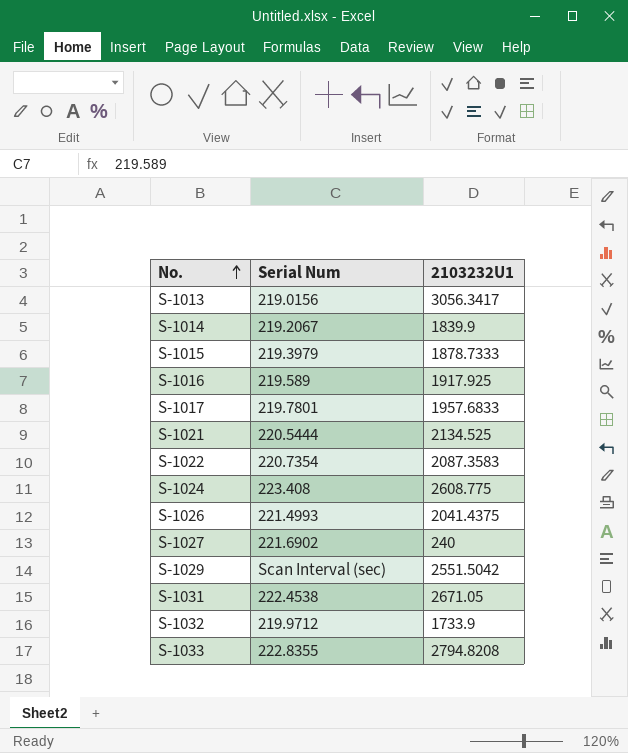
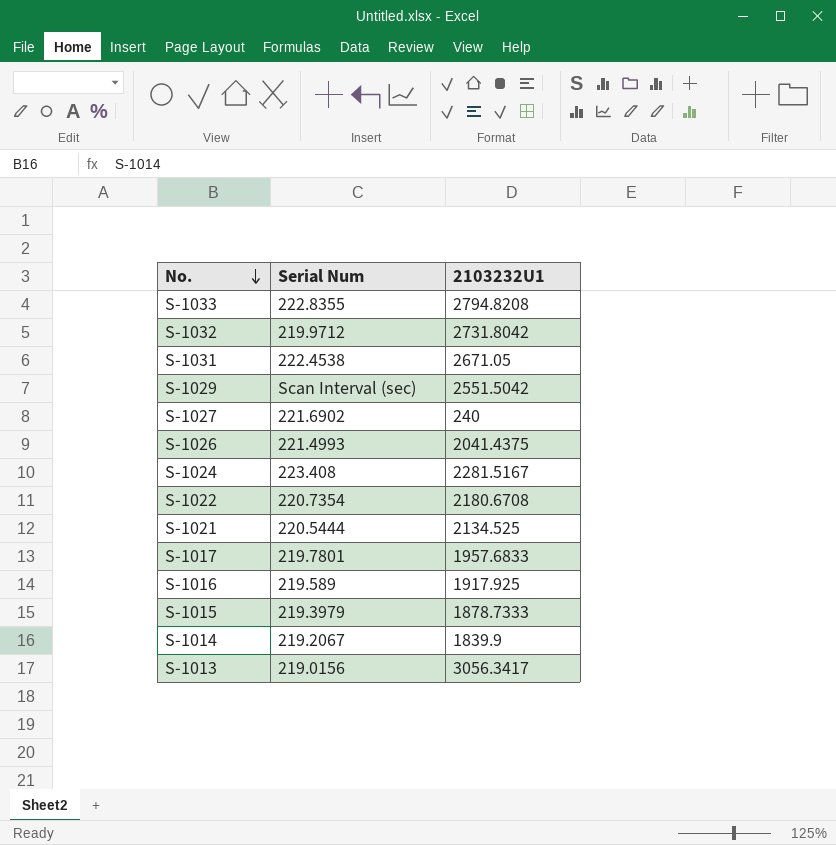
row order: No. ascending -> No. descending
S-1032 | 2103232U1: 1733.9 -> 2731.8042
S-1024 | 2103232U1: 2608.775 -> 2281.5167
S-1022 | 2103232U1: 2087.3583 -> 2180.6708

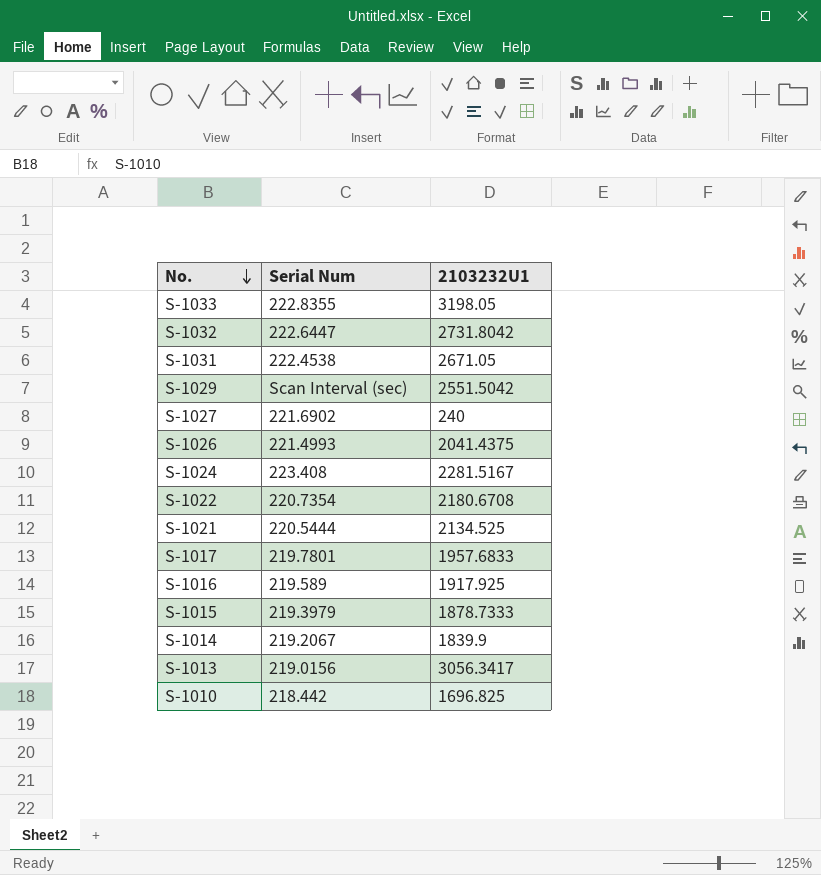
S-1033 | 2103232U1: 2794.8208 -> 3198.05
S-1032 | Serial Num: 219.9712 -> 222.6447
row S-1010: none -> 218.442 | 1696.825

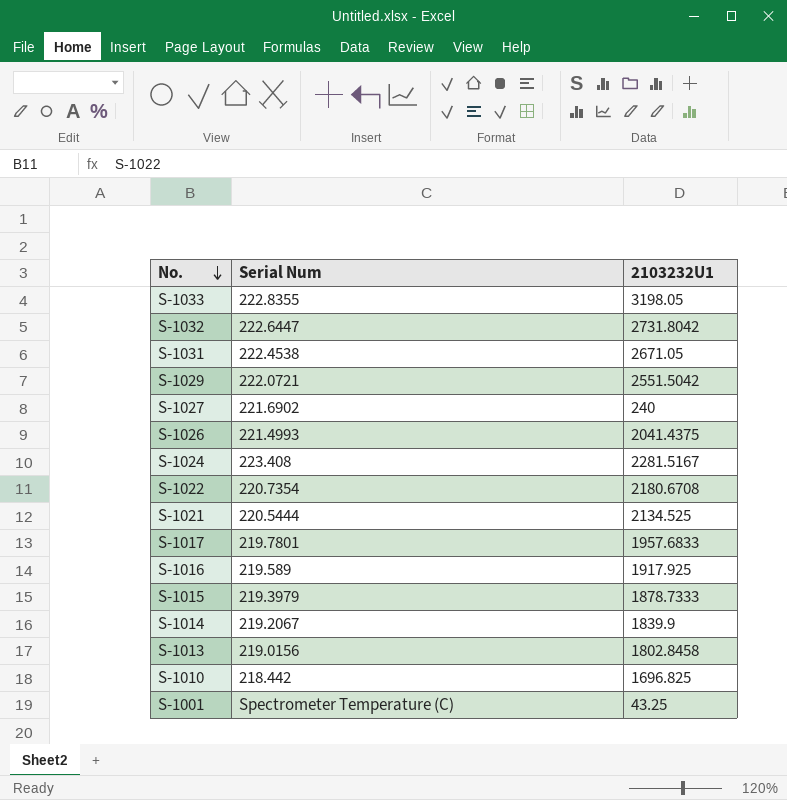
S-1029 | Serial Num: Scan Interval (sec) -> 222.0721
S-1013 | 2103232U1: 3056.3417 -> 1802.8458
row S-1001: none -> Spectrometer Temperature (C) | 43.25

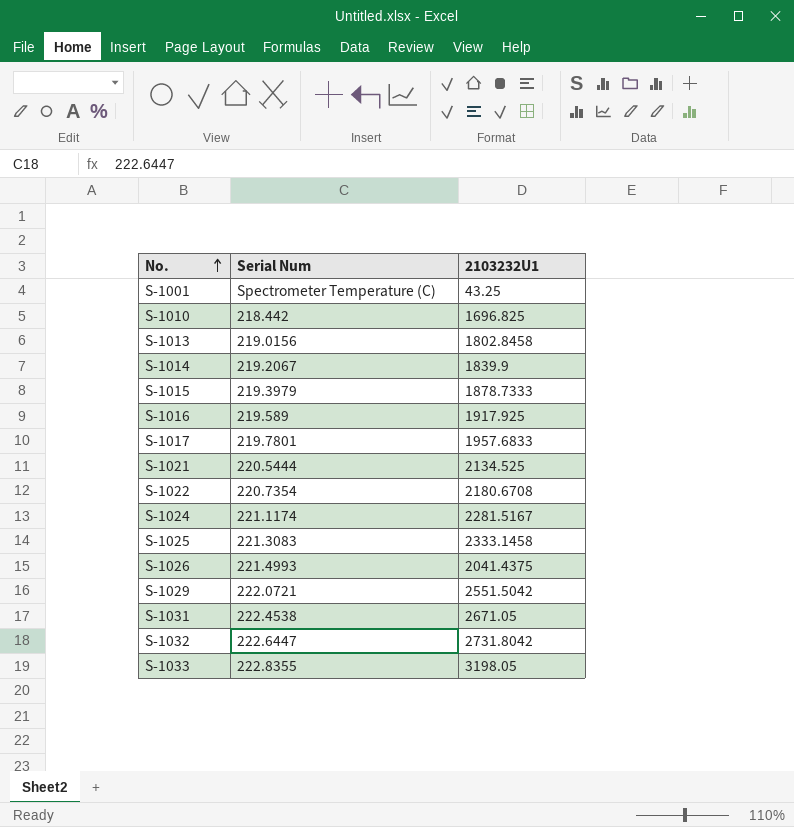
row order: No. descending -> No. ascending
row S-1027: 221.6902 | 240 -> none
S-1024 | Serial Num: 223.408 -> 221.1174
row S-1025: none -> 221.3083 | 2333.1458

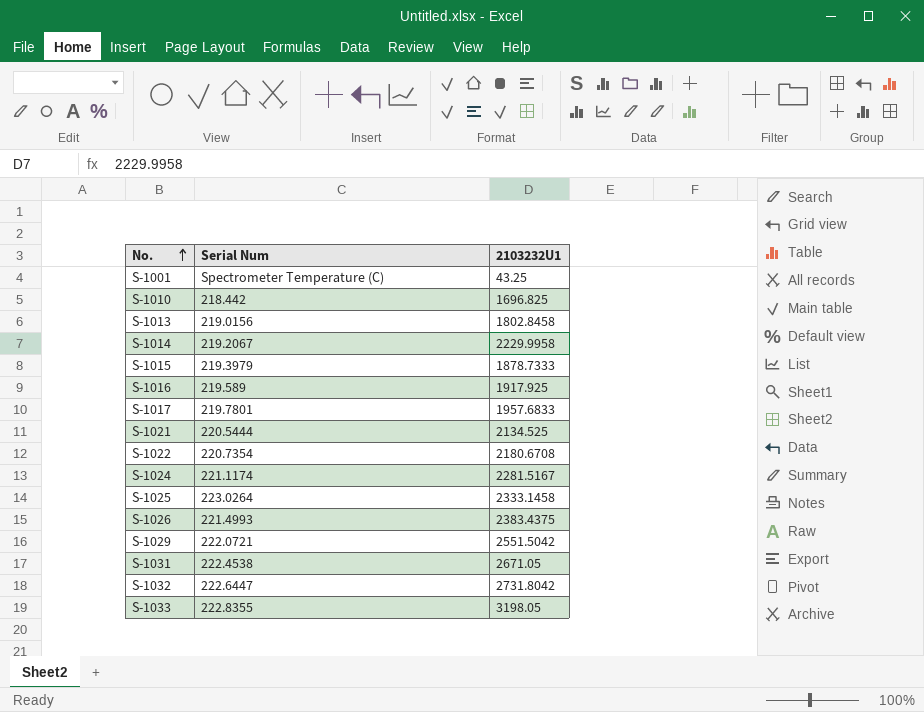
S-1014 | 2103232U1: 1839.9 -> 2229.9958
S-1025 | Serial Num: 221.3083 -> 223.0264
S-1026 | 2103232U1: 2041.4375 -> 2383.4375

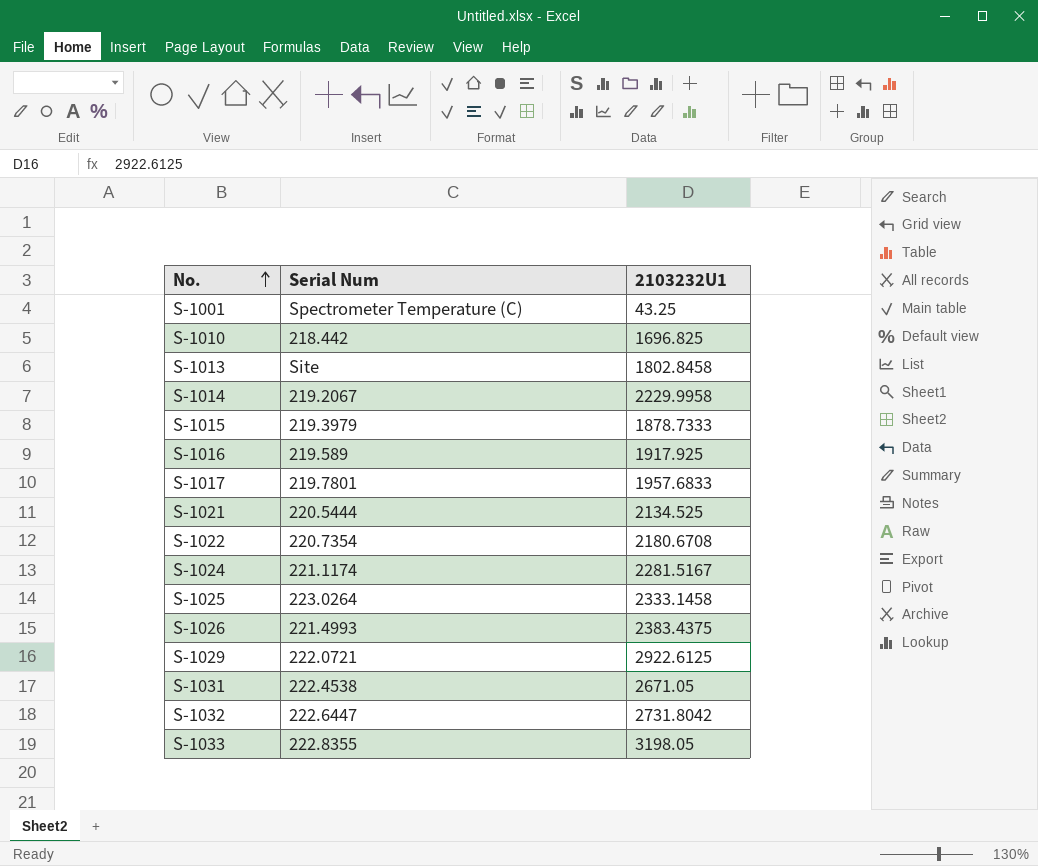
S-1013 | Serial Num: 219.0156 -> Site
S-1029 | 2103232U1: 2551.5042 -> 2922.6125

